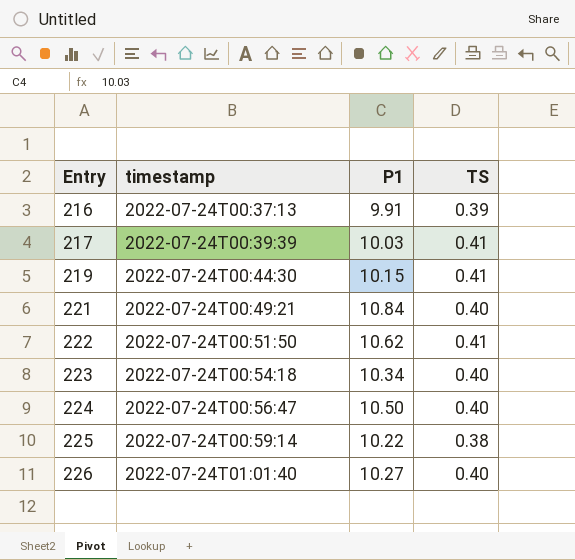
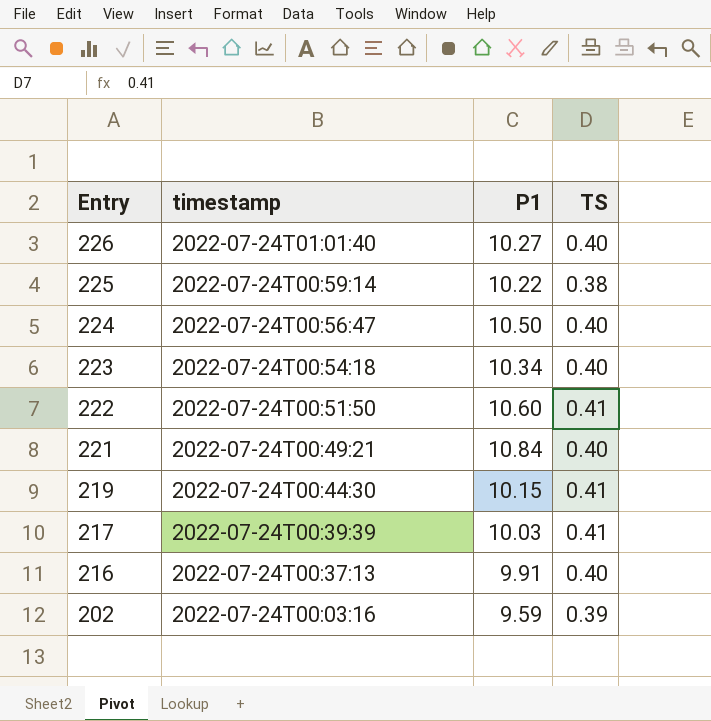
row order: Entry ascending -> Entry descending
222 | P1: 10.62 -> 10.60
216 | TS: 0.39 -> 0.40
row 202: none -> 2022-07-24T00:03:16 | 9.59 | 0.39

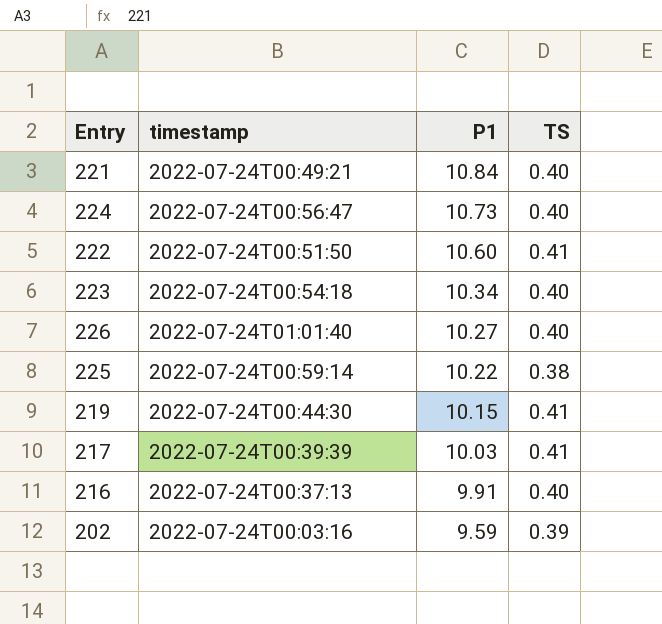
row order: Entry descending -> P1 descending
224 | P1: 10.50 -> 10.73

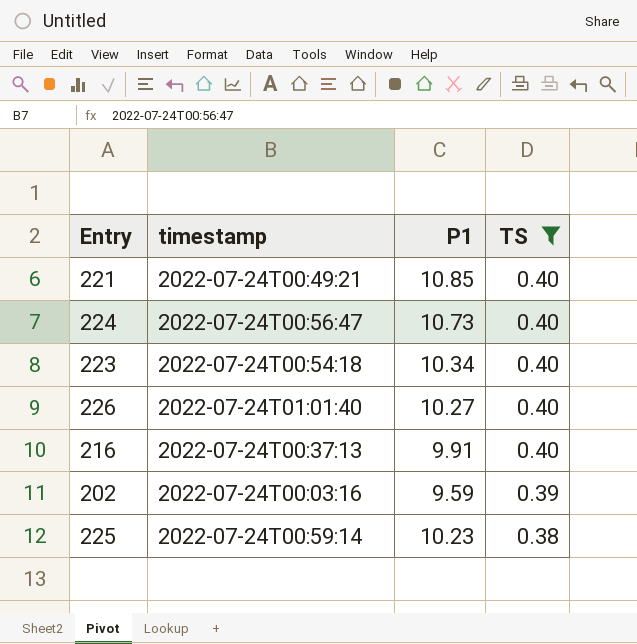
filter: none -> TS != 0.41
row order: P1 descending -> TS descending
221 | P1: 10.84 -> 10.85
225 | P1: 10.22 -> 10.23

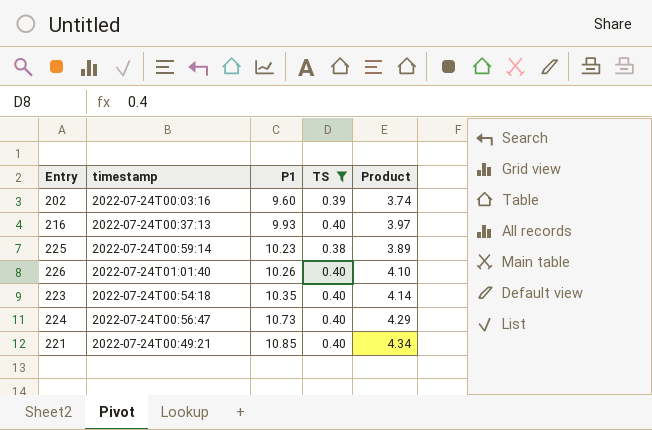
row order: TS descending -> P1 ascending
column Product | formula: none -> [P1] * [TS]
202 | P1: 9.59 -> 9.60
216 | P1: 9.91 -> 9.93
226 | P1: 10.27 -> 10.26
223 | P1: 10.34 -> 10.35

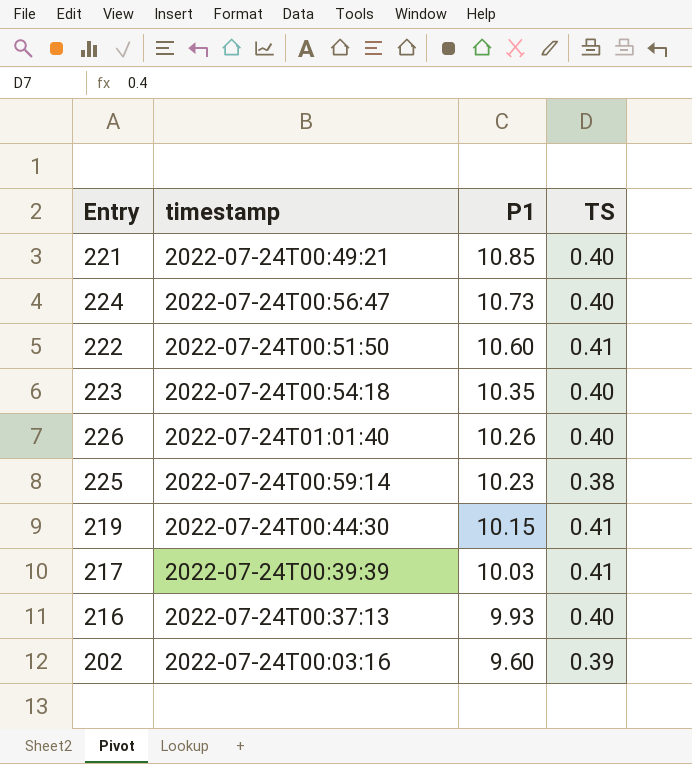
filter: TS != 0.41 -> none
row order: P1 ascending -> P1 descending
column Product | formula: [P1] * [TS] -> none

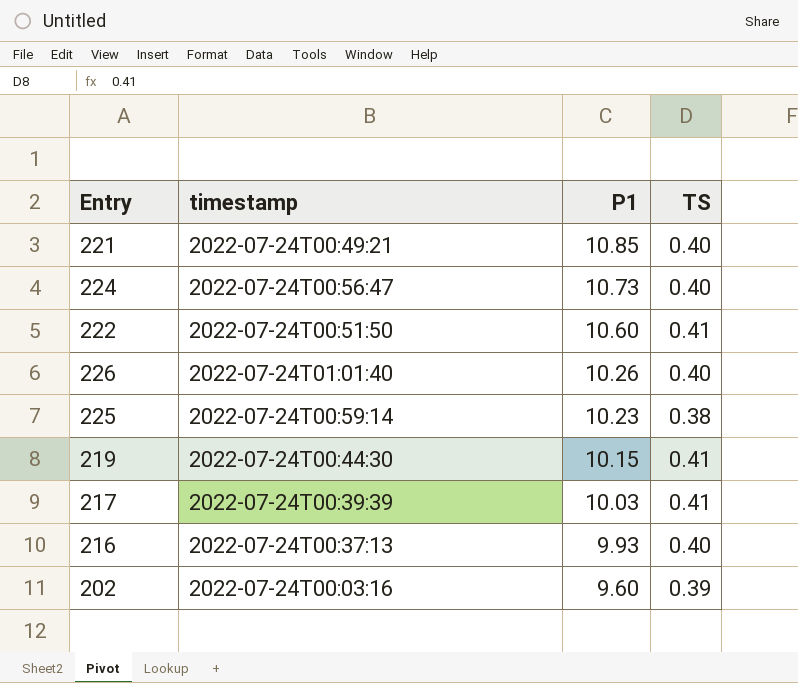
row 223: 2022-07-24T00:54:18 | 10.35 | 0.40 -> none

